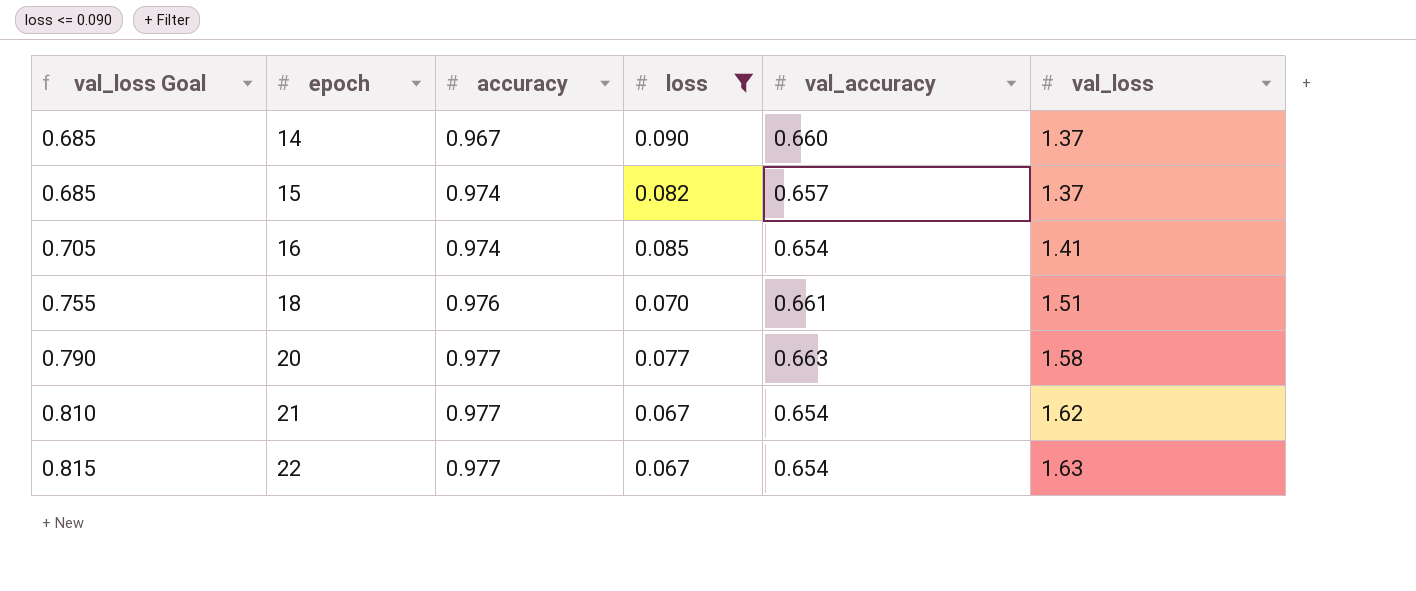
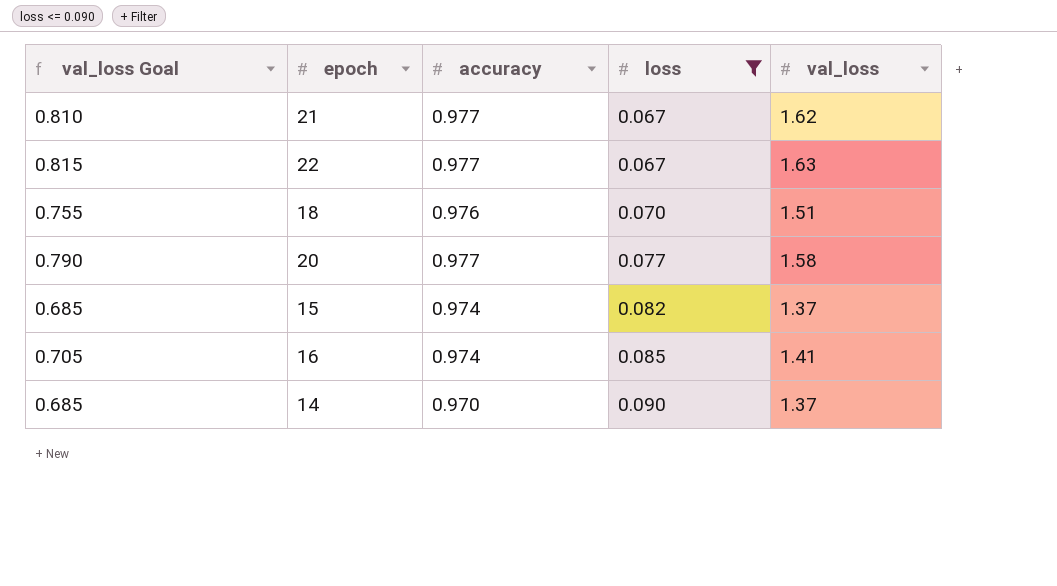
row order: val_loss Goal ascending -> loss ascending
column val_accuracy | position: 5 -> none
14 | accuracy: 0.967 -> 0.970

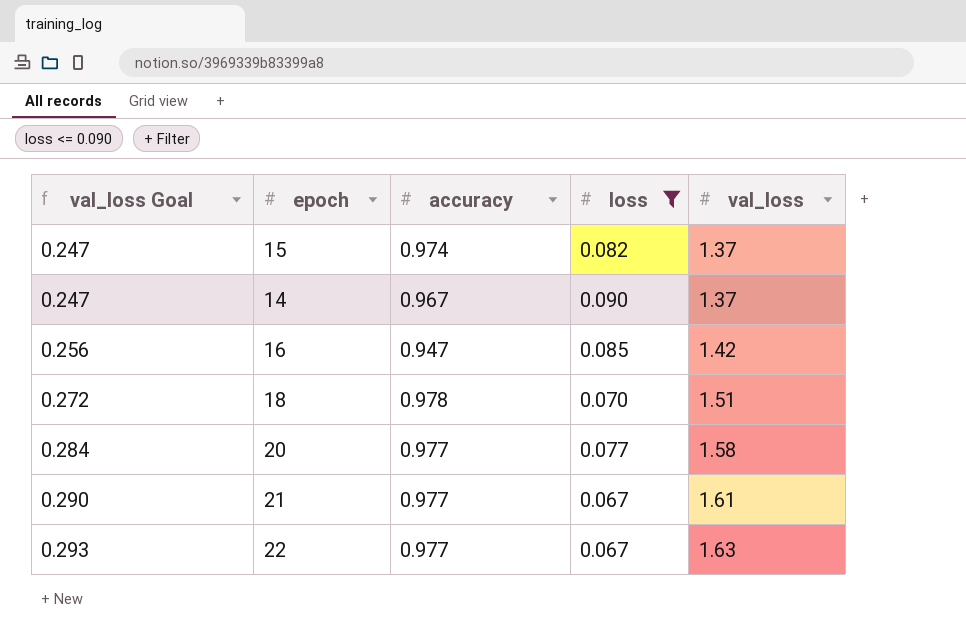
row order: loss ascending -> val_loss Goal ascending
column val_loss Goal | formula: [val_loss] * 0.5 -> [val_loss] * 0.18
14 | accuracy: 0.970 -> 0.967
16 | accuracy: 0.974 -> 0.947
16 | val_loss: 1.41 -> 1.42
18 | accuracy: 0.976 -> 0.978
21 | val_loss: 1.62 -> 1.61

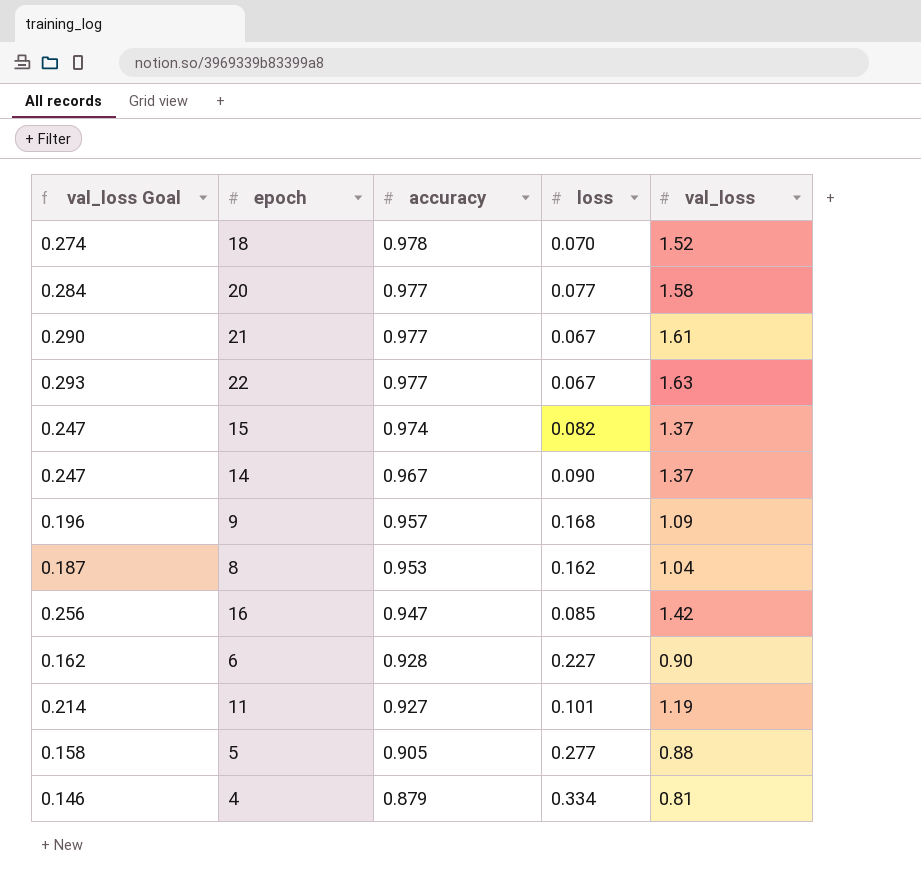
filter: loss <= 0.090 -> none
row order: val_loss Goal ascending -> accuracy descending
18 | val_loss Goal: 0.272 -> 0.274
18 | val_loss: 1.51 -> 1.52

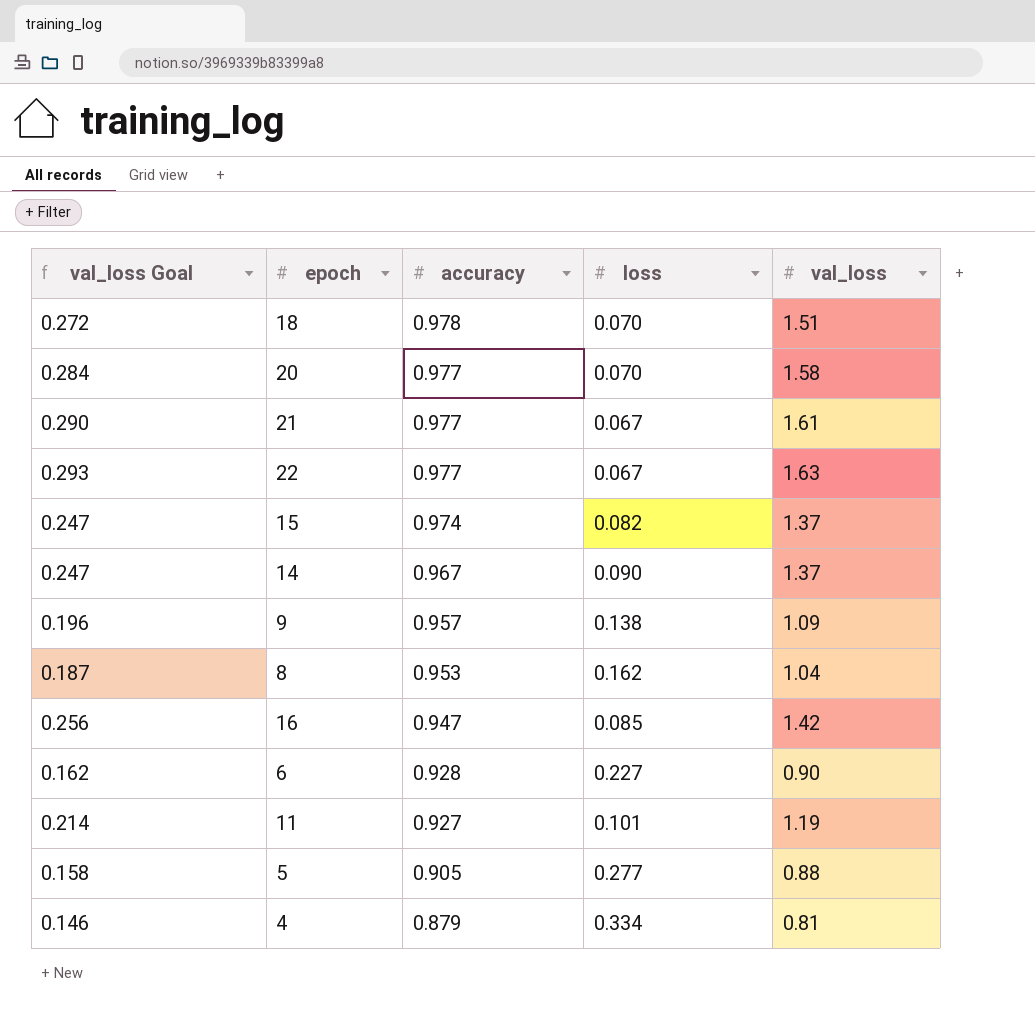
18 | val_loss Goal: 0.274 -> 0.272
18 | val_loss: 1.52 -> 1.51
20 | loss: 0.077 -> 0.070
9 | loss: 0.168 -> 0.138

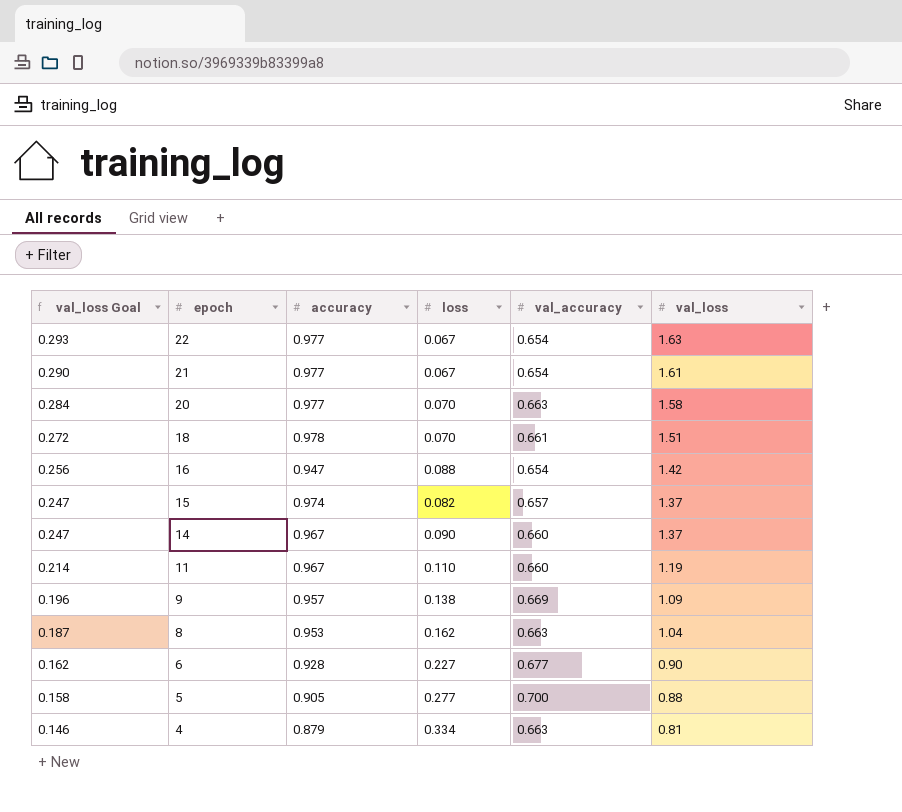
row order: accuracy descending -> val_loss Goal descending
column val_accuracy | position: none -> 5
16 | loss: 0.085 -> 0.088
11 | accuracy: 0.927 -> 0.967
11 | loss: 0.101 -> 0.110

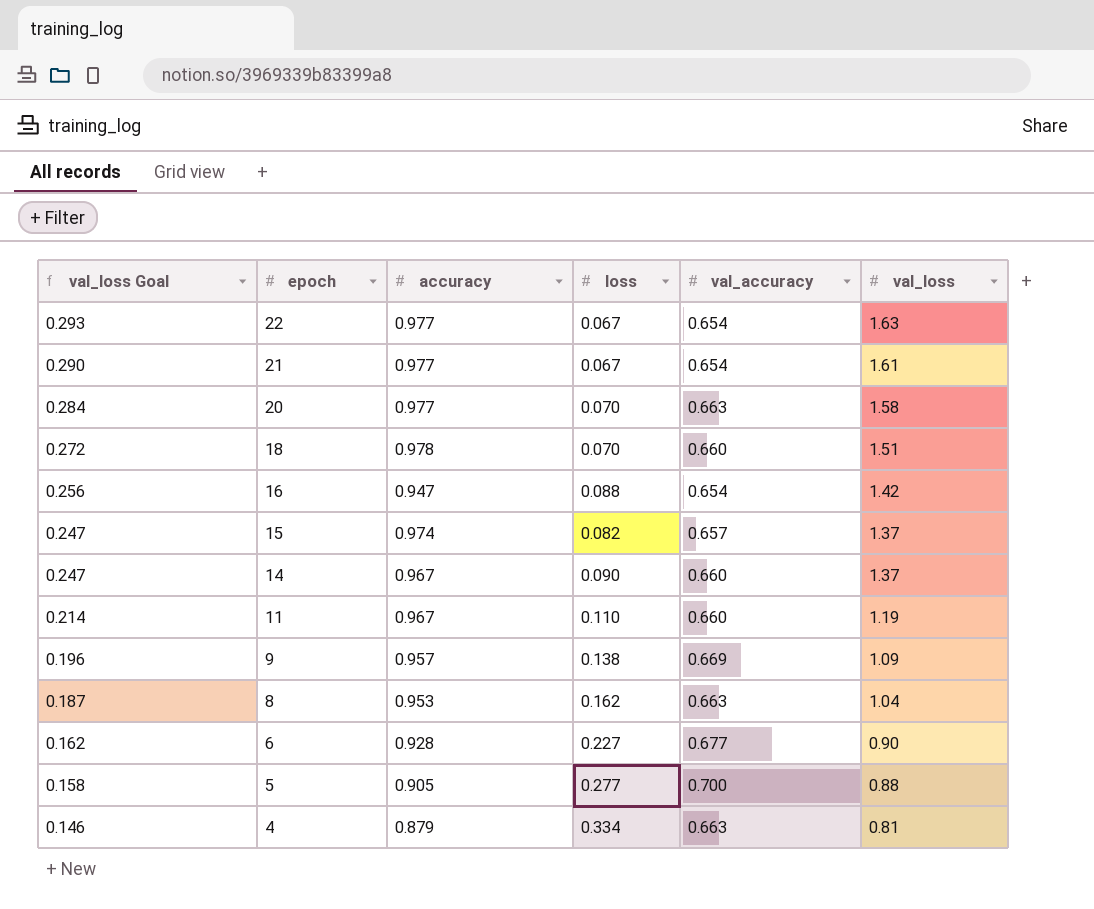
18 | val_accuracy: 0.661 -> 0.660

